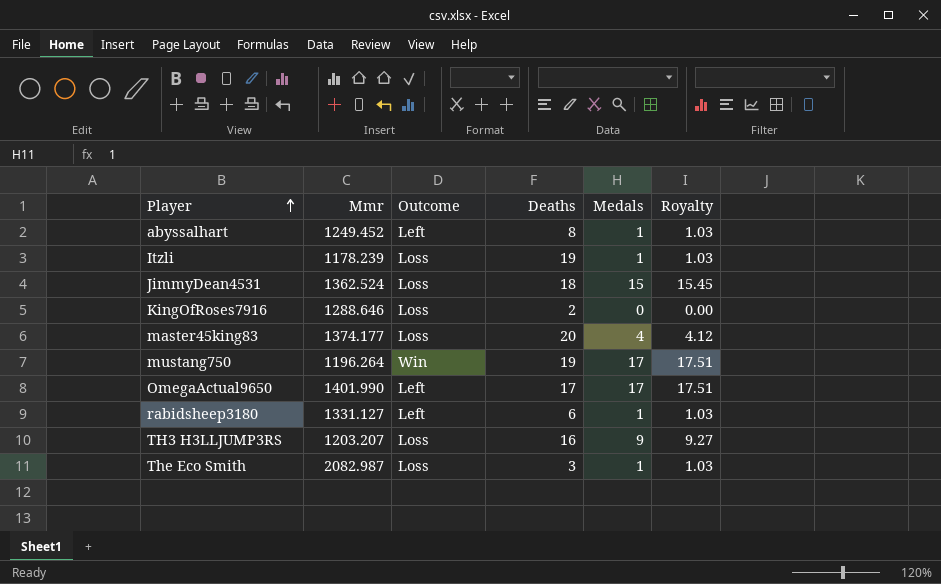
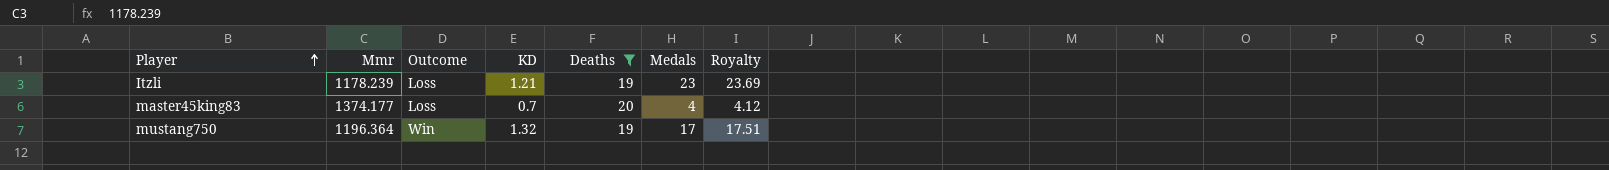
filter: none -> Deaths >= 19
column KD | position: none -> 4
Itzli | Medals: 1 -> 23
Itzli | Royalty: 1.03 -> 23.69
mustang750 | Mmr: 1196.264 -> 1196.364

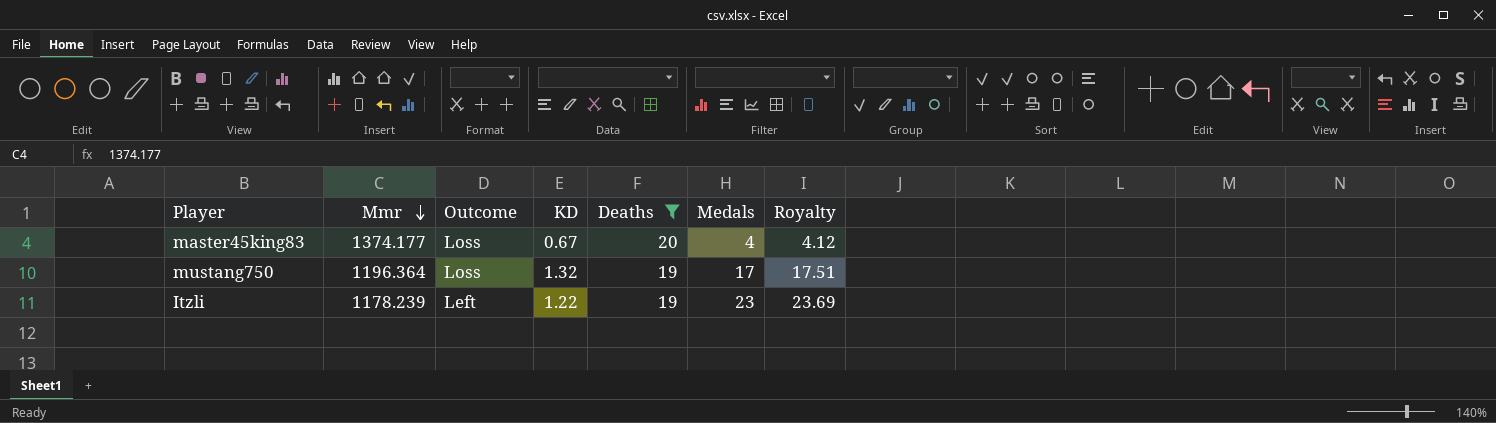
row order: Player ascending -> Mmr descending
master45king83 | KD: 0.7 -> 0.67
mustang750 | Outcome: Win -> Loss
Itzli | Outcome: Loss -> Left
Itzli | KD: 1.21 -> 1.22

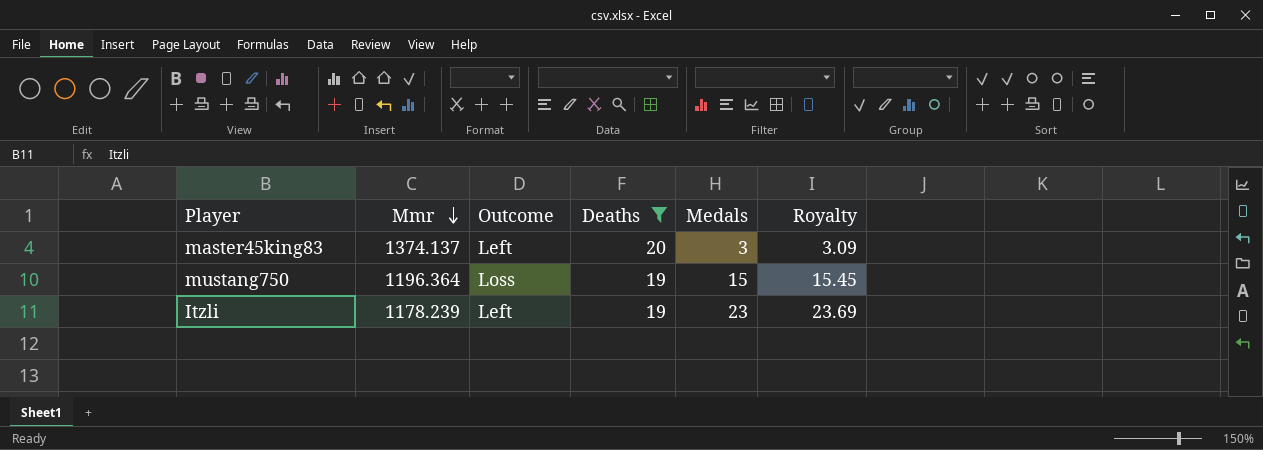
column KD | position: 4 -> none
master45king83 | Mmr: 1374.177 -> 1374.137
master45king83 | Outcome: Loss -> Left
master45king83 | Medals: 4 -> 3
master45king83 | Royalty: 4.12 -> 3.09
mustang750 | Medals: 17 -> 15
mustang750 | Royalty: 17.51 -> 15.45

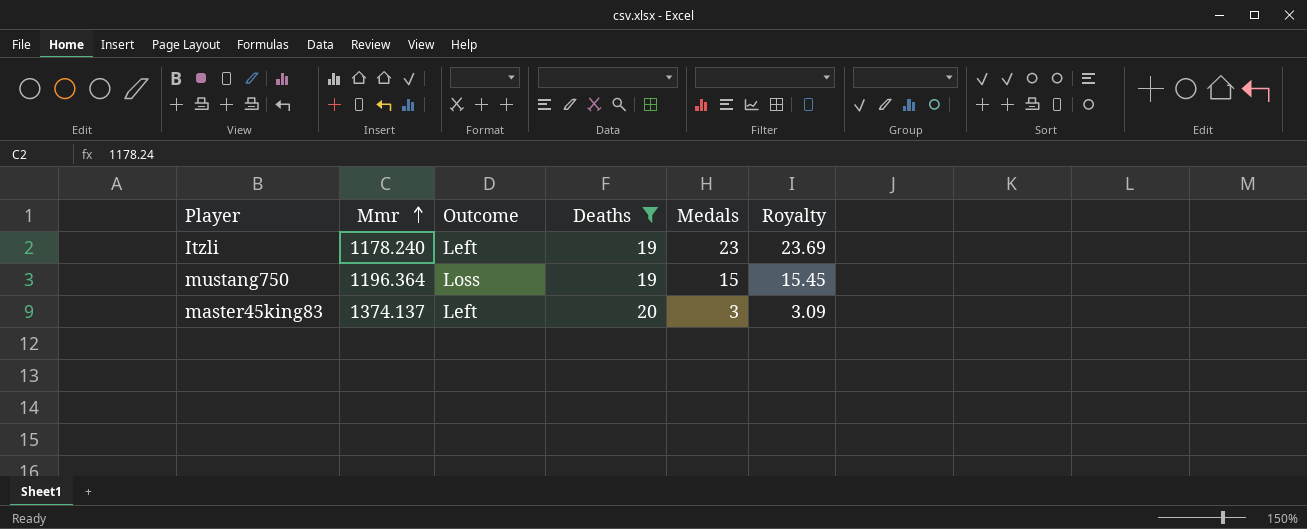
row order: Mmr descending -> Mmr ascending
Itzli | Mmr: 1178.239 -> 1178.240

